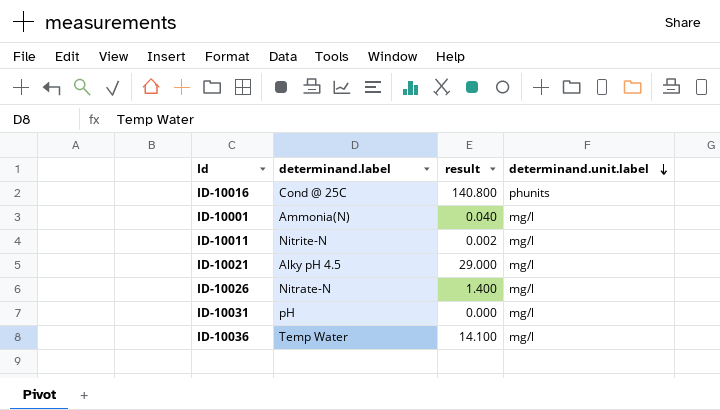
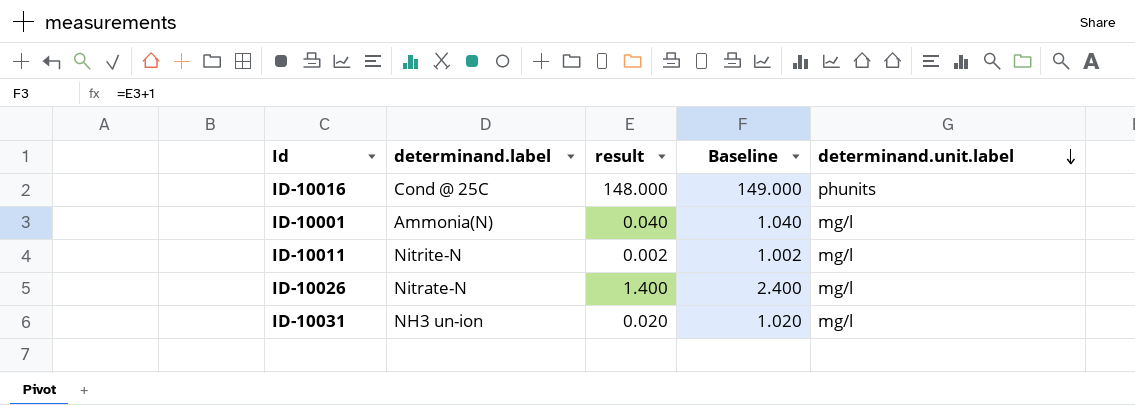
column Baseline | formula: none -> [result] + 1
row ID-10021: Alky pH 4.5 | 29.000 | mg/l -> none
row ID-10036: Temp Water | 14.100 | mg/l -> none
ID-10016 | result: 140.800 -> 148.000
ID-10031 | determinand.label: pH -> NH3 un-ion
ID-10031 | result: 0.000 -> 0.020

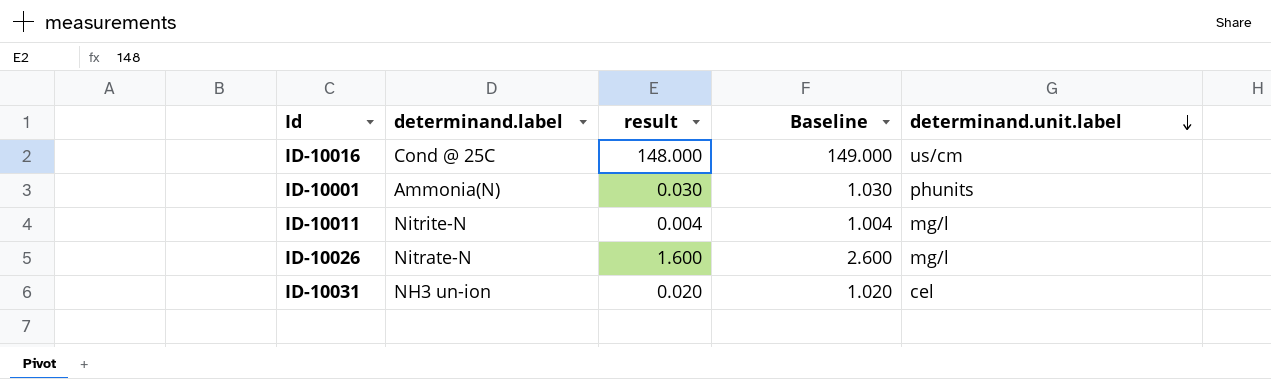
ID-10016 | determinand.unit.label: phunits -> us/cm
ID-10001 | result: 0.040 -> 0.030
ID-10001 | Baseline: 1.040 -> 1.030
ID-10001 | determinand.unit.label: mg/l -> phunits
ID-10011 | result: 0.002 -> 0.004
ID-10011 | Baseline: 1.002 -> 1.004
ID-10026 | result: 1.400 -> 1.600
ID-10026 | Baseline: 2.400 -> 2.600
ID-10031 | determinand.unit.label: mg/l -> cel

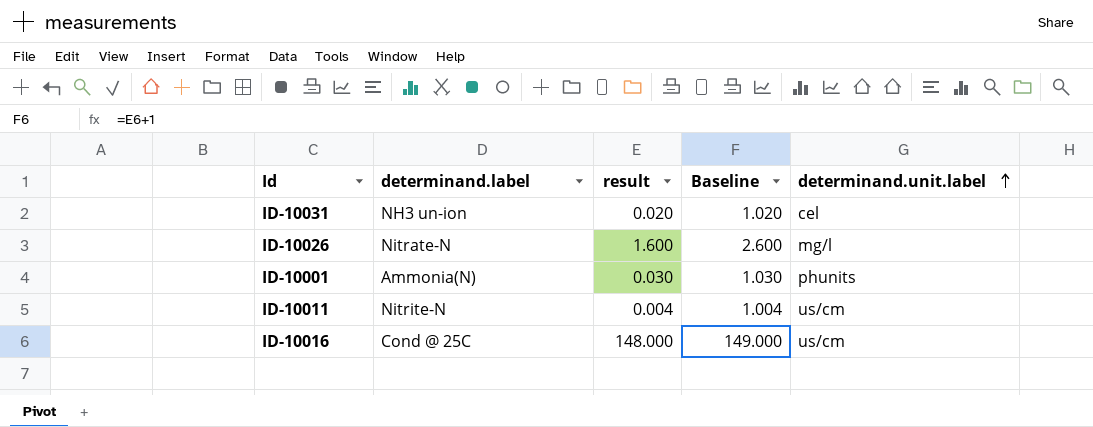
row order: determinand.unit.label descending -> determinand.unit.label ascending
ID-10011 | determinand.unit.label: mg/l -> us/cm

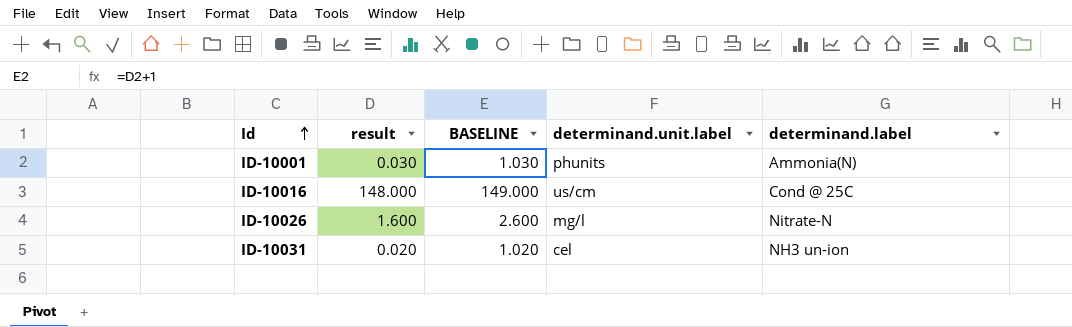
row order: determinand.unit.label ascending -> Id ascending
column name: Baseline -> BASELINE
column determinand.label | position: 2 -> 5
row ID-10011: Nitrite-N | 0.004 | 1.004 | us/cm -> none

